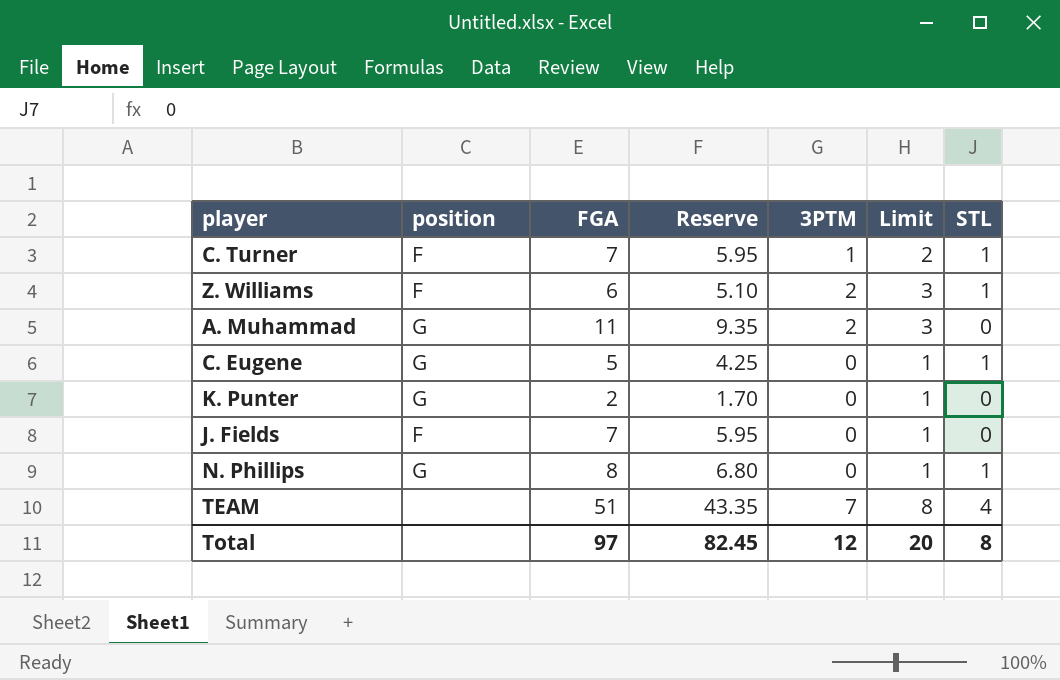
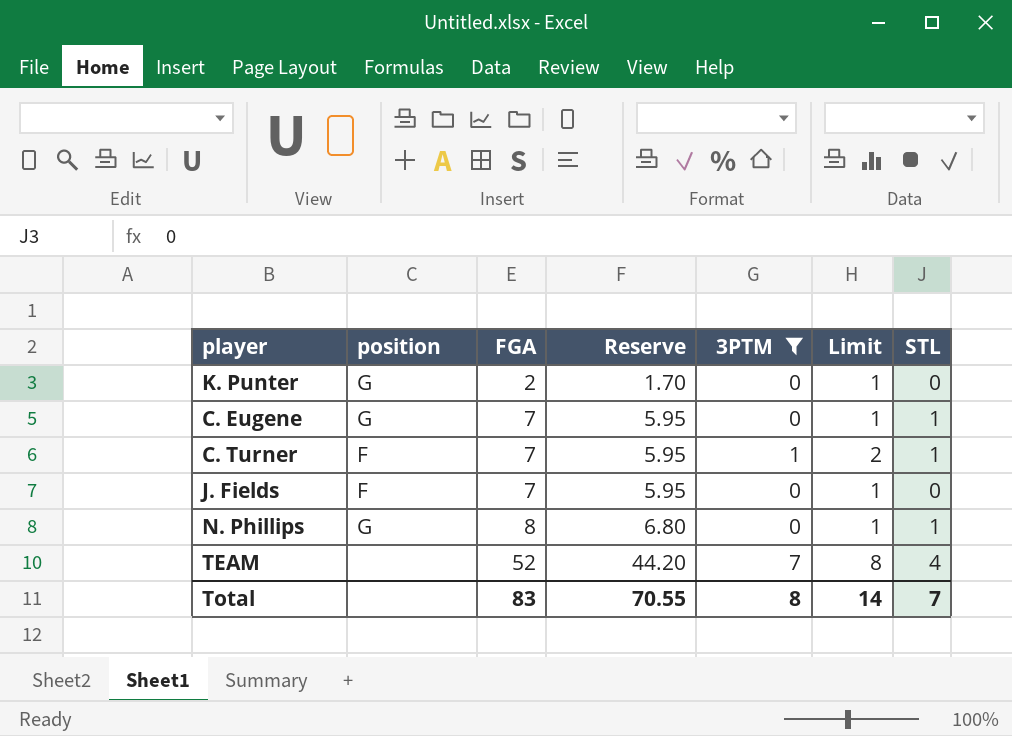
filter: none -> 3PTM != 2
row order: none -> FGA ascending
C. Eugene | FGA: 5 -> 7
C. Eugene | Reserve: 4.25 -> 5.95
TEAM | FGA: 51 -> 52
TEAM | Reserve: 43.35 -> 44.20
Total | FGA: 97 -> 83
Total | Reserve: 82.45 -> 70.55
Total | 3PTM: 12 -> 8
Total | Limit: 20 -> 14
Total | STL: 8 -> 7

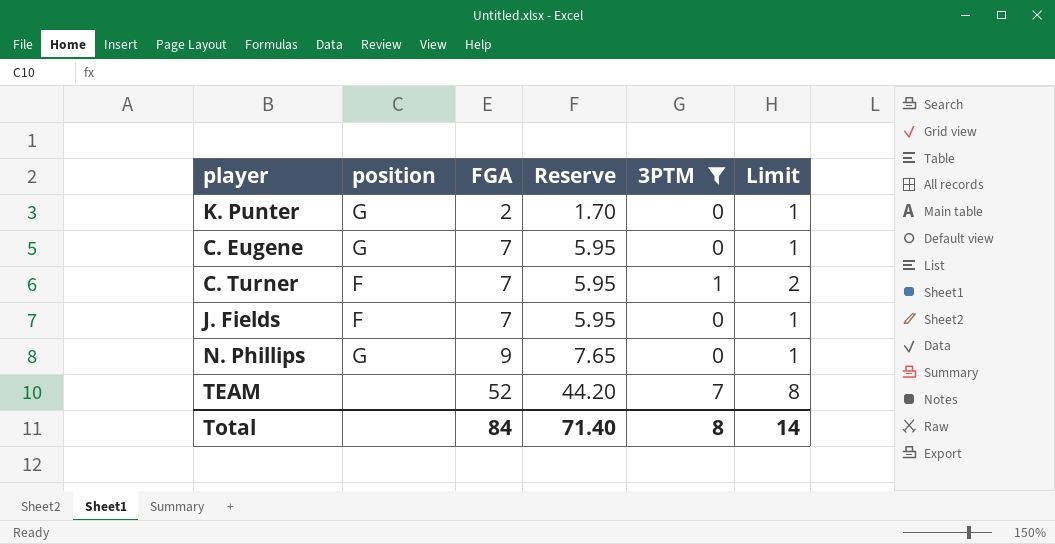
column STL | position: 7 -> none
N. Phillips | FGA: 8 -> 9
N. Phillips | Reserve: 6.80 -> 7.65
Total | FGA: 83 -> 84
Total | Reserve: 70.55 -> 71.40

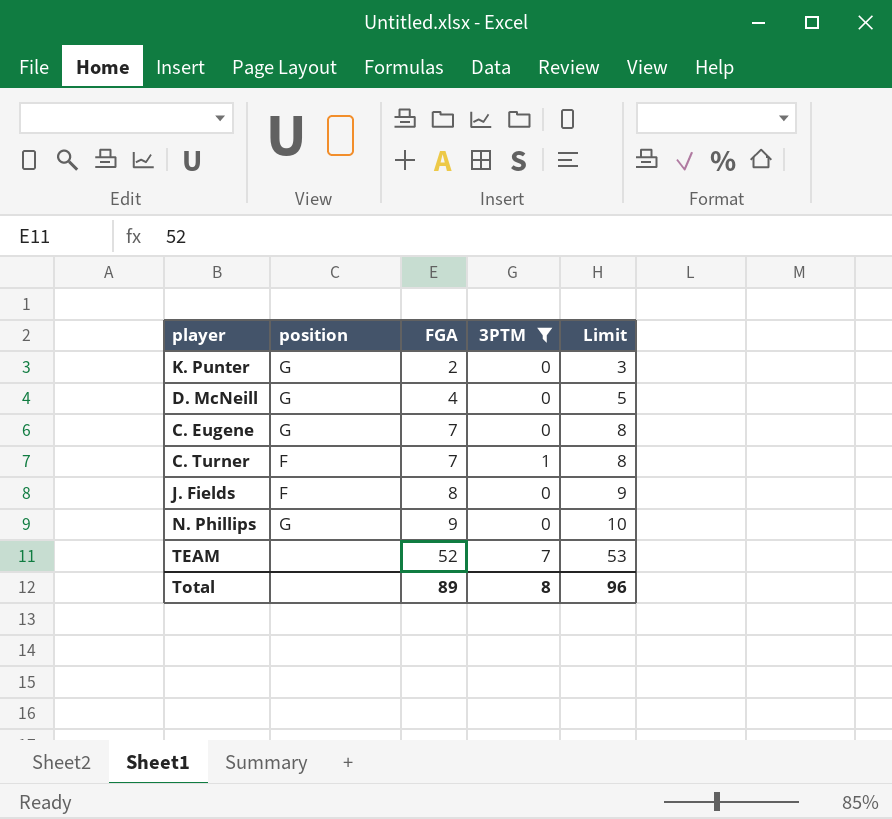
column Reserve | formula: [FGA] * 0.85 -> none
column Limit | formula: [3PTM] + 1 -> [FGA] + 1
row D. McNeill: none -> G | 4 | 0 | 5
J. Fields | FGA: 7 -> 8
Total | FGA: 84 -> 89
Total | Limit: 14 -> 96

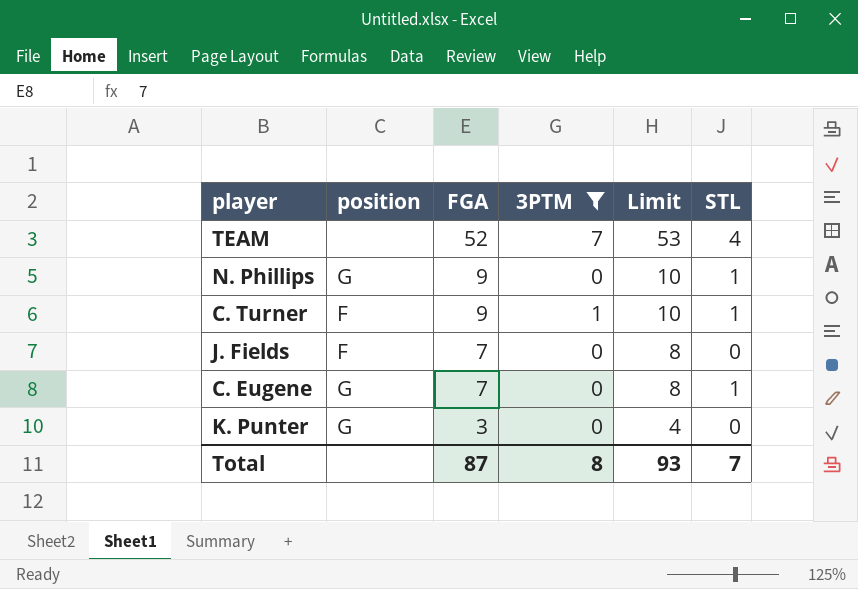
row order: FGA ascending -> FGA descending
column STL | position: none -> 6
row D. McNeill: G | 4 | 0 | 5 -> none
C. Turner | FGA: 7 -> 9
C. Turner | Limit: 8 -> 10
J. Fields | FGA: 8 -> 7
J. Fields | Limit: 9 -> 8
K. Punter | FGA: 2 -> 3
K. Punter | Limit: 3 -> 4
Total | FGA: 89 -> 87
Total | Limit: 96 -> 93

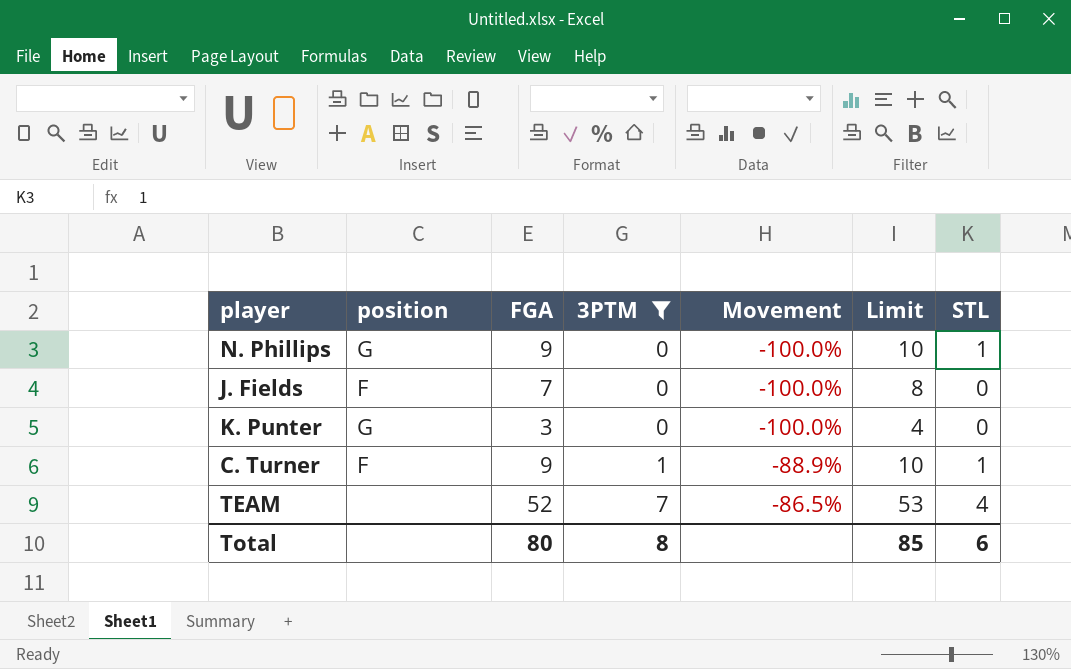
row order: FGA descending -> 3PTM ascending
column Movement | formula: none -> ([3PTM] - [FGA]) / [FGA]
row C. Eugene: G | 7 | 0 | 8 | 1 -> none
Total | FGA: 87 -> 80
Total | Limit: 93 -> 85
Total | STL: 7 -> 6

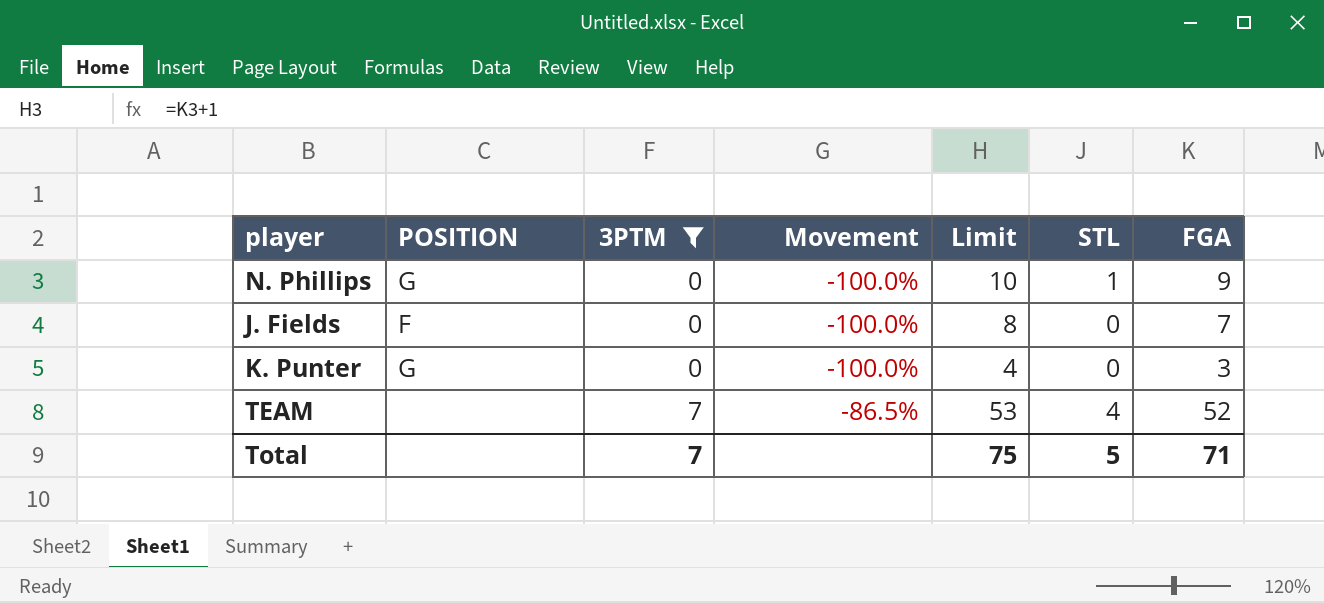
column name: position -> POSITION
column FGA | position: 3 -> 7
row C. Turner: F | 9 | 1 | -88.9% | 10 | 1 -> none
Total | 3PTM: 8 -> 7
Total | Limit: 85 -> 75
Total | STL: 6 -> 5
Total | FGA: 80 -> 71

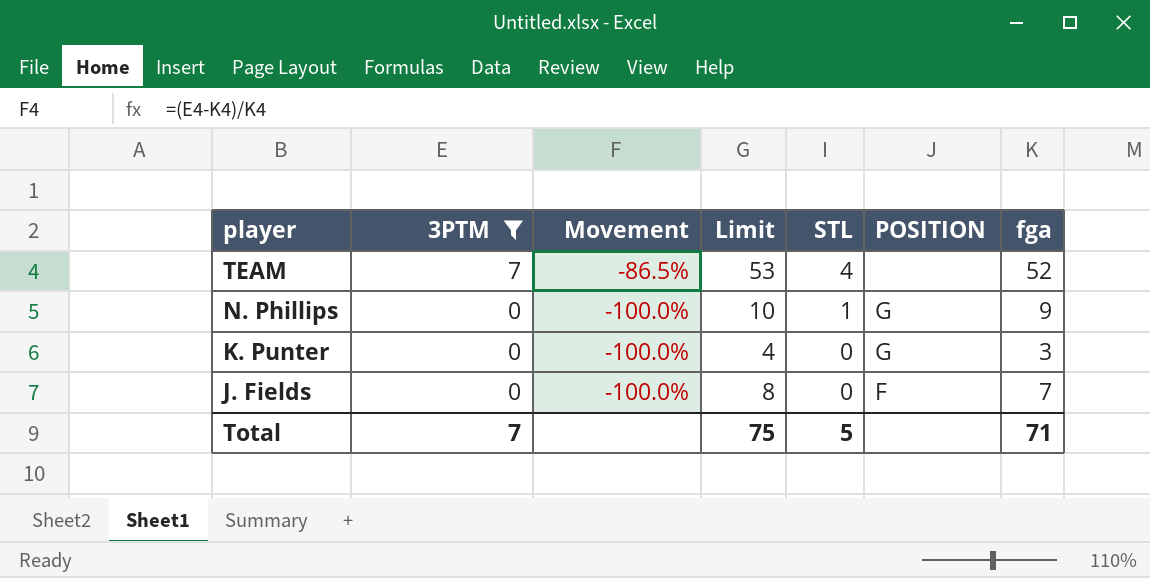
row order: 3PTM ascending -> player descending
column POSITION | position: 2 -> 6
column name: FGA -> fga

